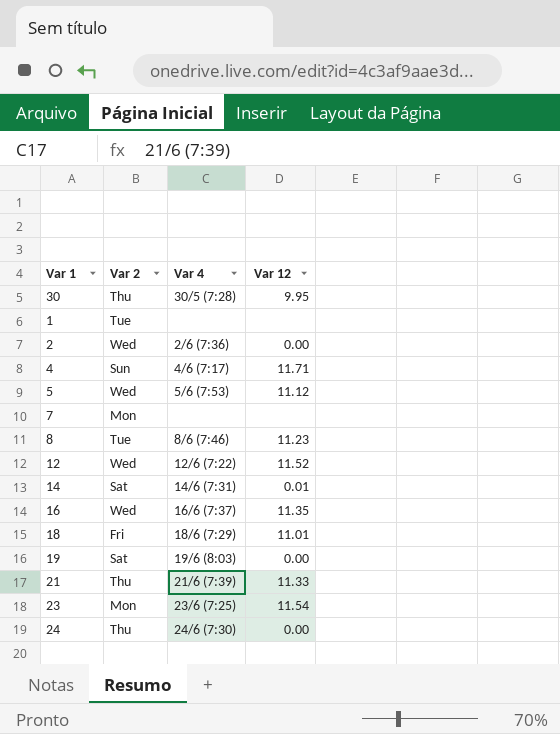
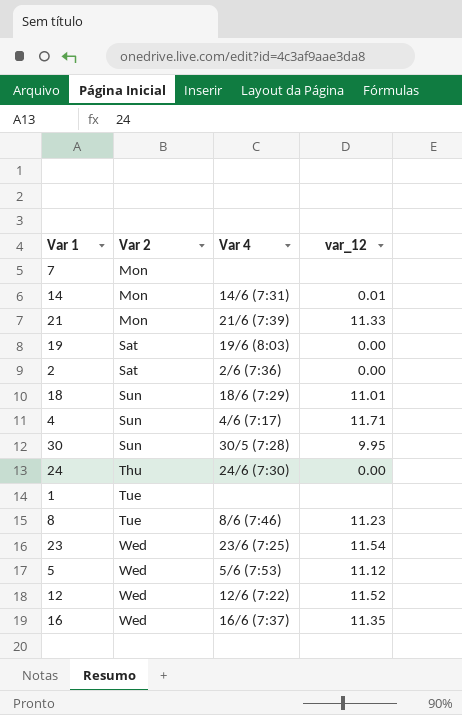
row order: none -> Var 2 ascending
column name: Var 12 -> var_12
14 | Var 2: Sat -> Mon
21 | Var 2: Thu -> Mon
2 | Var 2: Wed -> Sat
18 | Var 2: Fri -> Sun
30 | Var 2: Thu -> Sun
23 | Var 2: Mon -> Wed

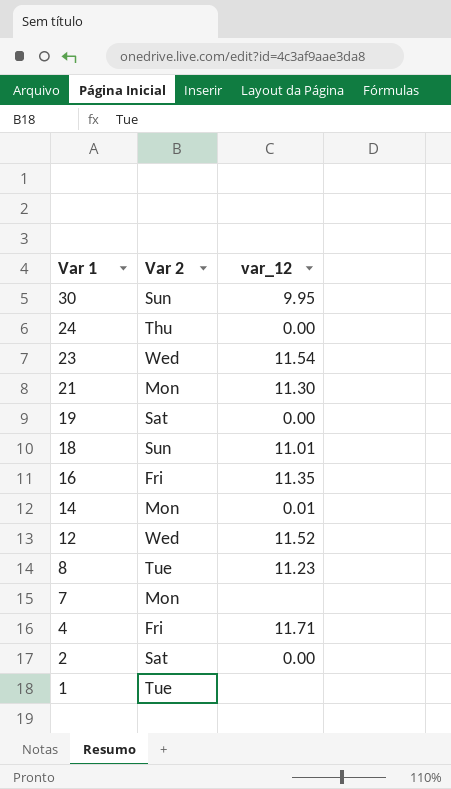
row order: Var 2 ascending -> Var 1 descending
column Var 4 | position: 3 -> none
row 5: Wed | 5/6 (7:53) | 11.12 -> none
21 | var_12: 11.33 -> 11.30
16 | Var 2: Wed -> Fri
4 | Var 2: Sun -> Fri

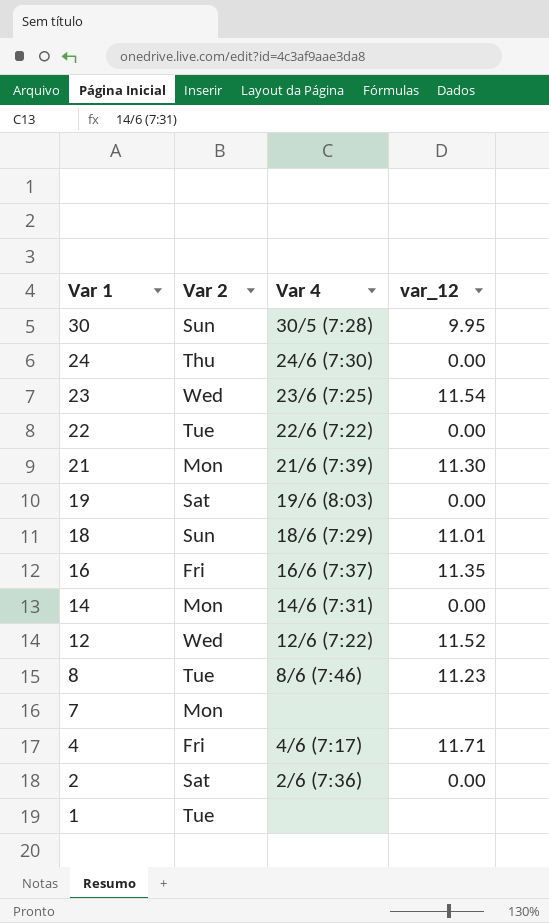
column Var 4 | position: none -> 3
row 22: none -> Tue | 22/6 (7:22) | 0.00
14 | var_12: 0.01 -> 0.00

